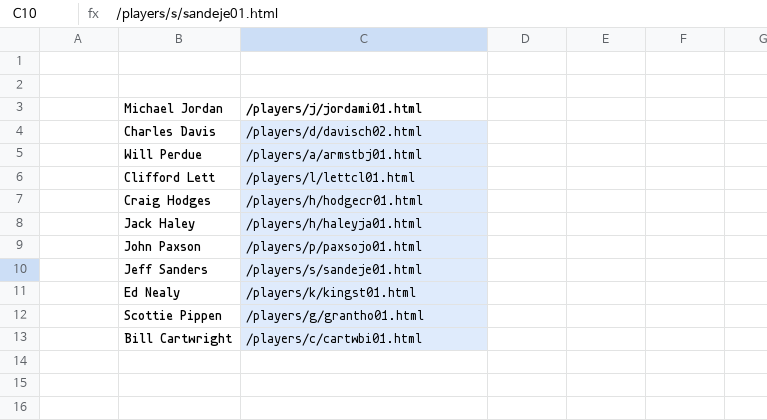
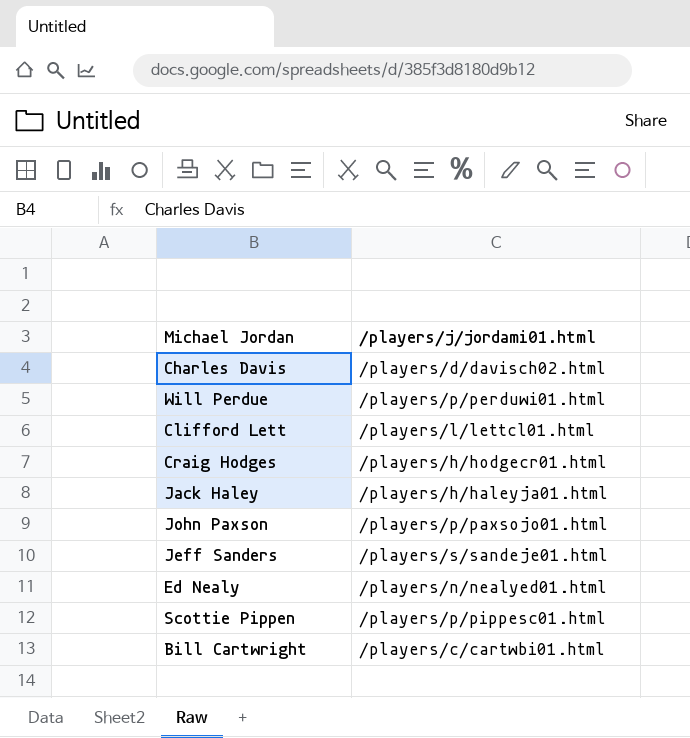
Will Perdue | /players/j/jordami01.html: /players/a/armstbj01.html -> /players/p/perduwi01.html
Ed Nealy | /players/j/jordami01.html: /players/k/kingst01.html -> /players/n/nealyed01.html
Scottie Pippen | /players/j/jordami01.html: /players/g/grantho01.html -> /players/p/pippesc01.html

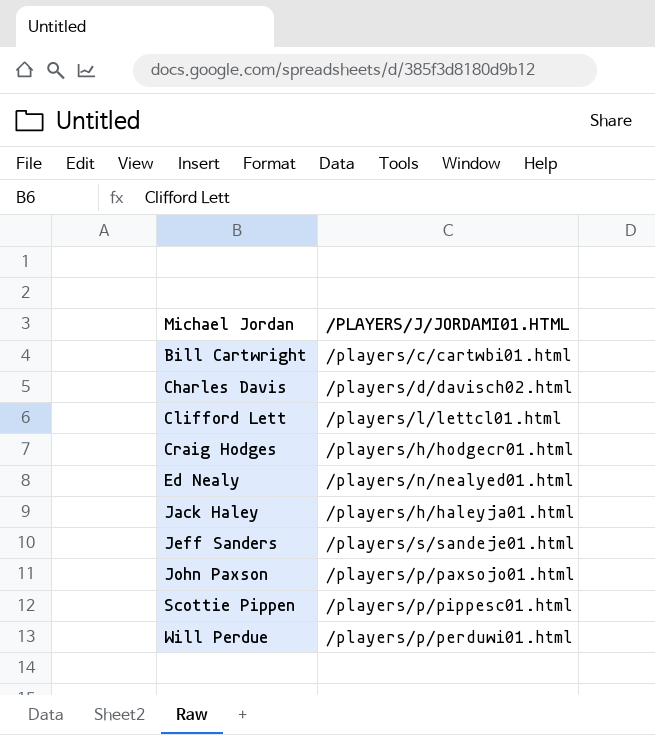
row order: none -> Michael Jordan ascending
column name: /players/j/jordami01.html -> /PLAYERS/J/JORDAMI01.HTML

